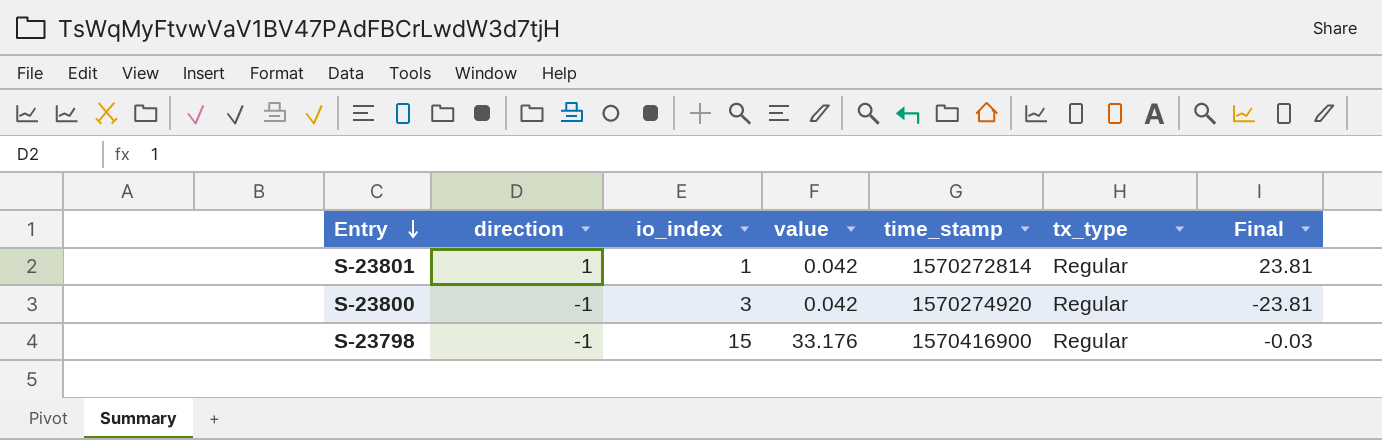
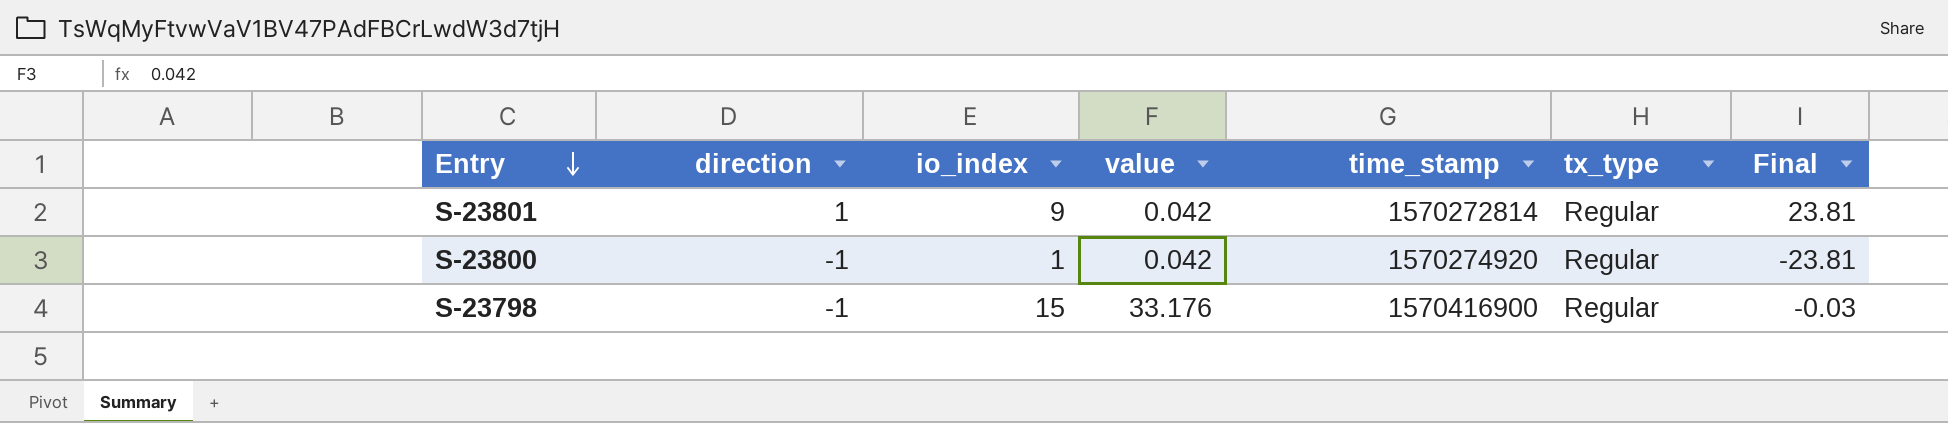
S-23801 | io_index: 1 -> 9
S-23800 | io_index: 3 -> 1

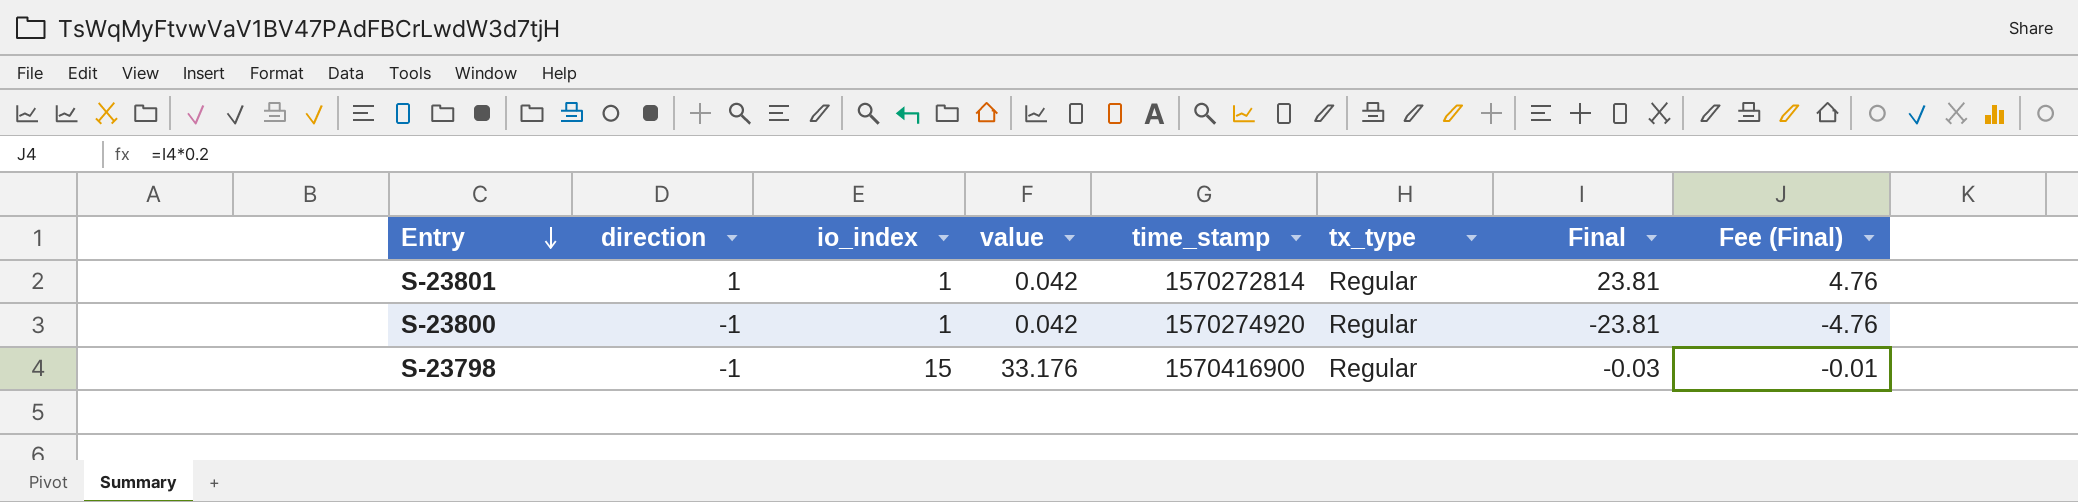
column Fee (Final) | formula: none -> [Final] * 0.2
S-23801 | io_index: 9 -> 1

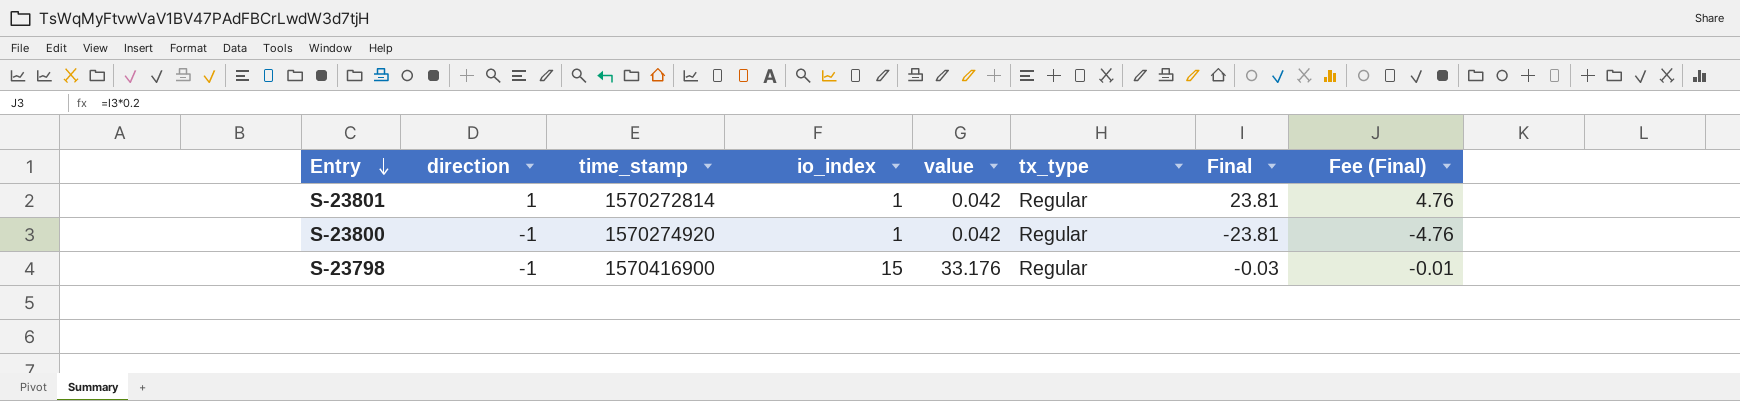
column time_stamp | position: 5 -> 3

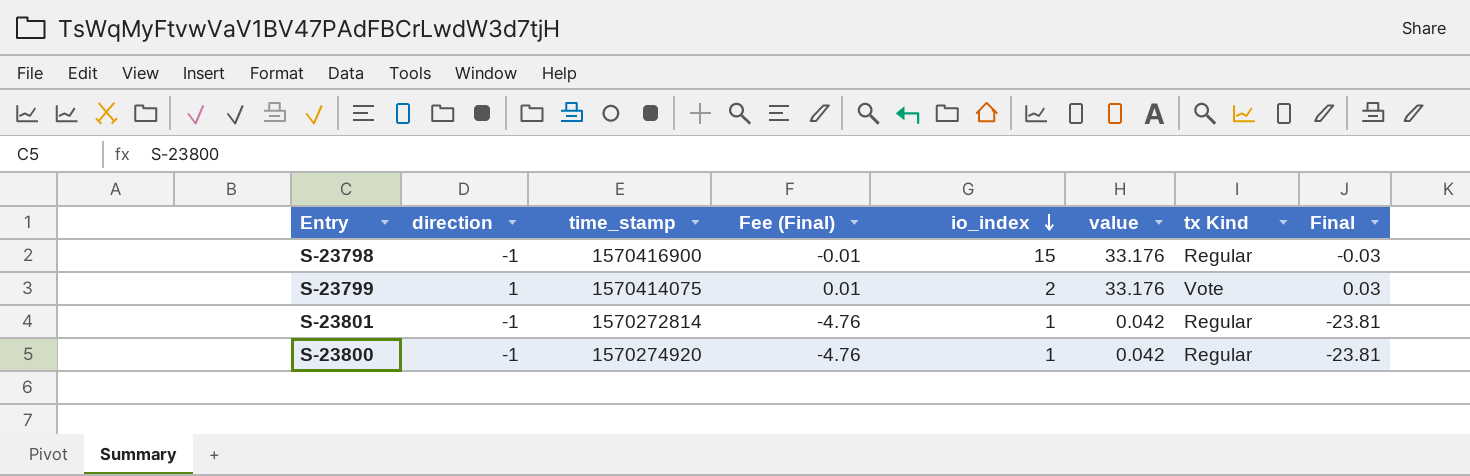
row order: Entry descending -> io_index descending
column Fee (Final) | position: 8 -> 4
column name: tx_type -> tx Kind
row S-23799: none -> 1 | 1570414075 | 0.01 | 2 | 33.176 | Vote | 0.03
S-23801 | direction: 1 -> -1
S-23801 | Fee (Final): 4.76 -> -4.76
S-23801 | Final: 23.81 -> -23.81

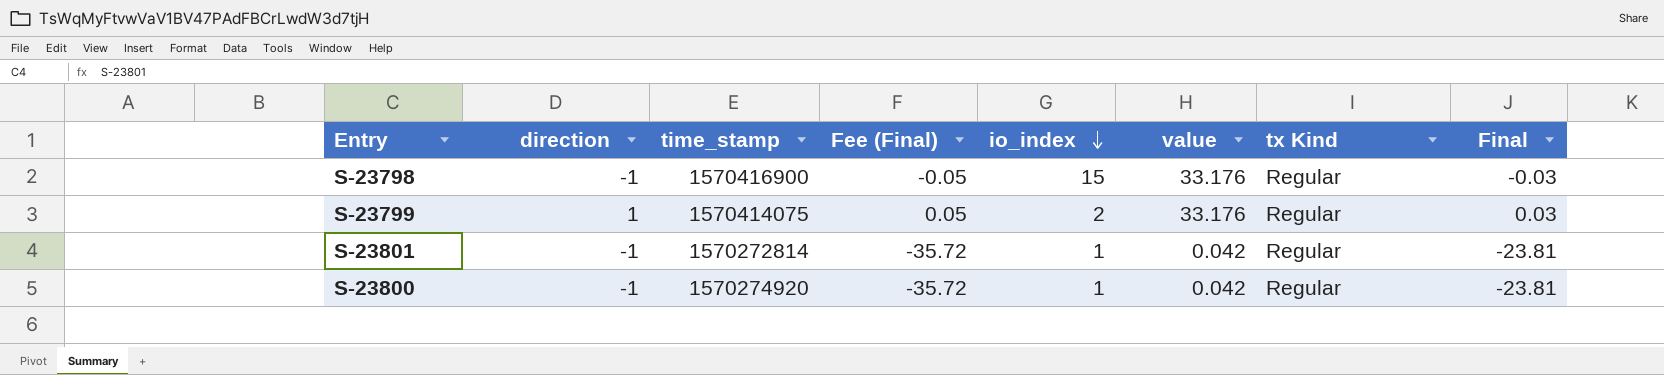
column Fee (Final) | formula: [Final] * 0.2 -> [Final] * 1.5
S-23799 | tx Kind: Vote -> Regular

